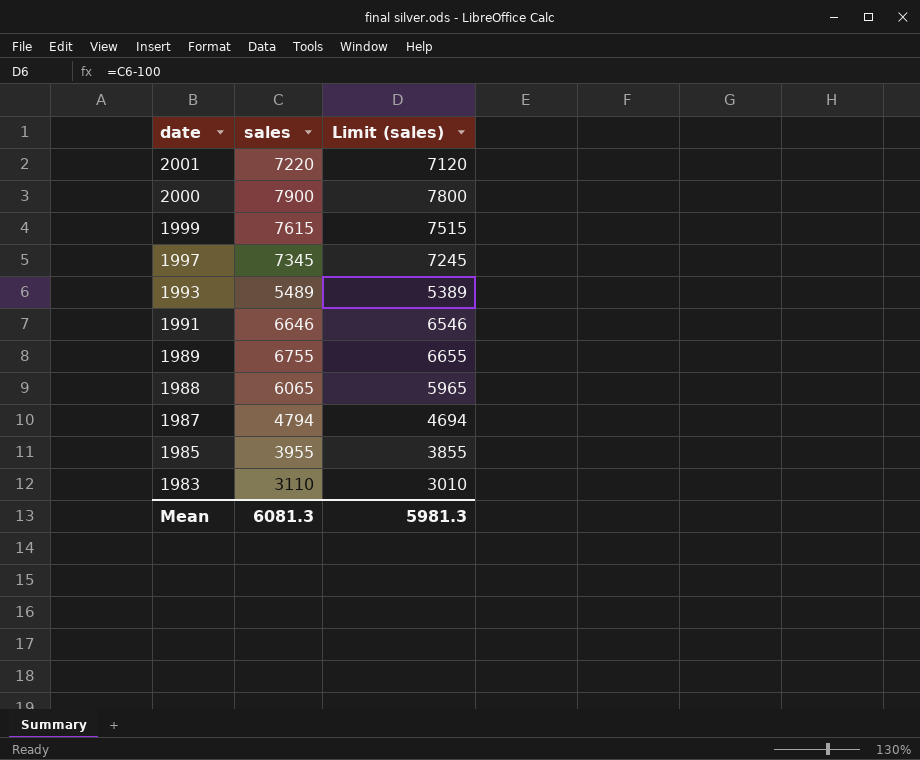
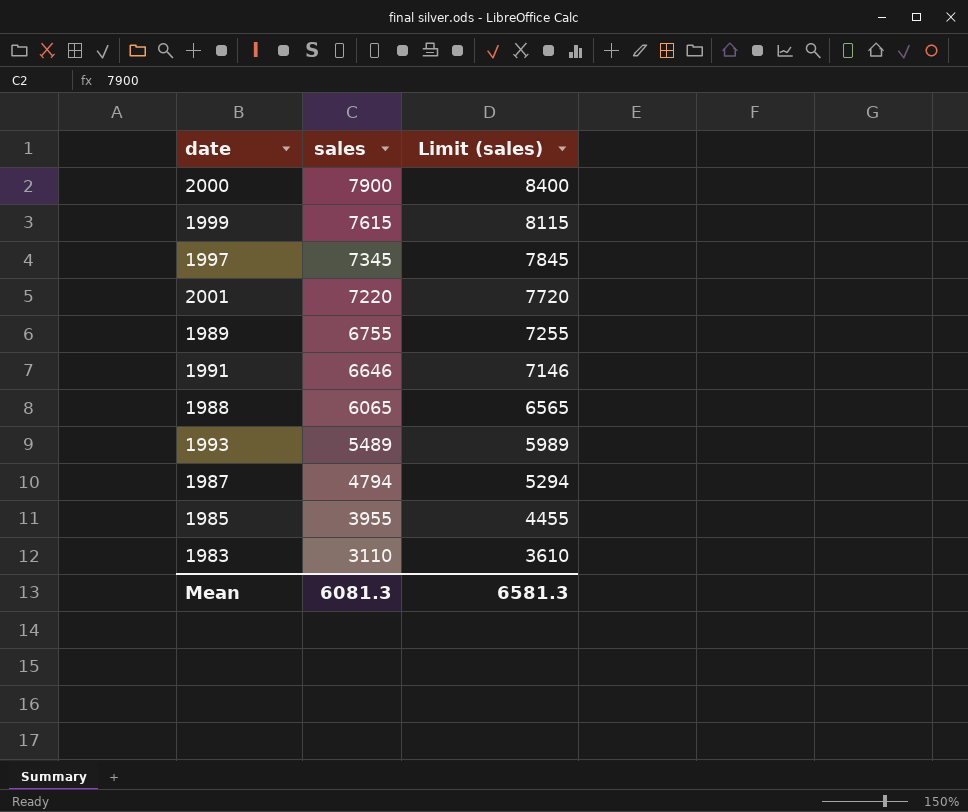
row order: date descending -> sales descending
column Limit (sales) | formula: [sales] - 100 -> [sales] + 500
Mean | Limit (sales): 5981.3 -> 6581.3

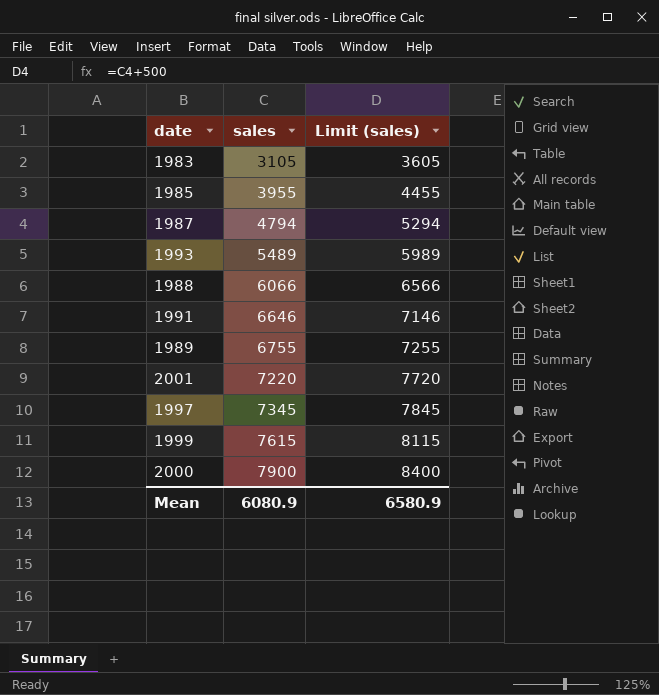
row order: sales descending -> sales ascending
1983 | sales: 3110 -> 3105
1983 | Limit (sales): 3610 -> 3605
1988 | sales: 6065 -> 6066
1988 | Limit (sales): 6565 -> 6566
Mean | sales: 6081.3 -> 6080.9
Mean | Limit (sales): 6581.3 -> 6580.9

